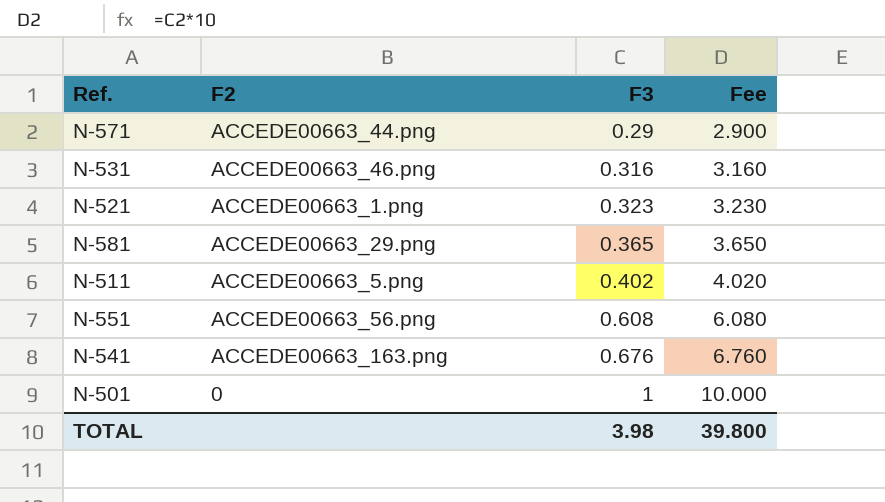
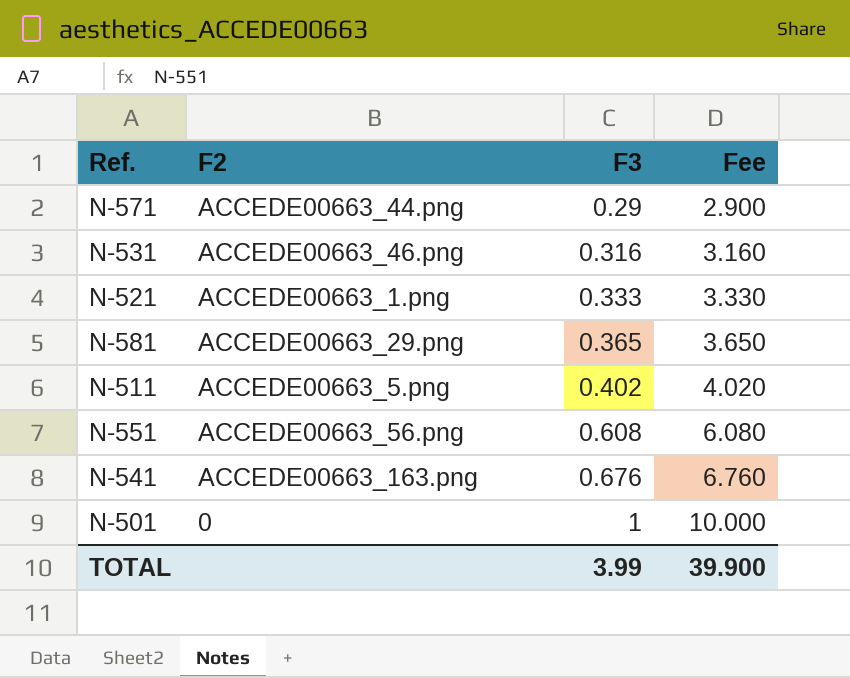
N-521 | F3: 0.323 -> 0.333
N-521 | Fee: 3.230 -> 3.330
TOTAL | F3: 3.98 -> 3.99
TOTAL | Fee: 39.800 -> 39.900

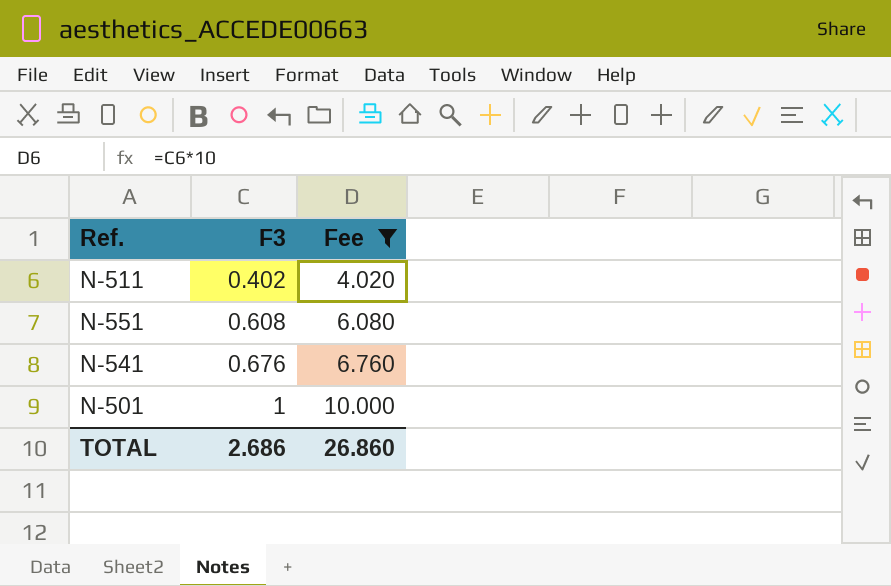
filter: none -> Fee >= 4.020
column F2 | position: 2 -> none
TOTAL | F3: 3.99 -> 2.686
TOTAL | Fee: 39.900 -> 26.860

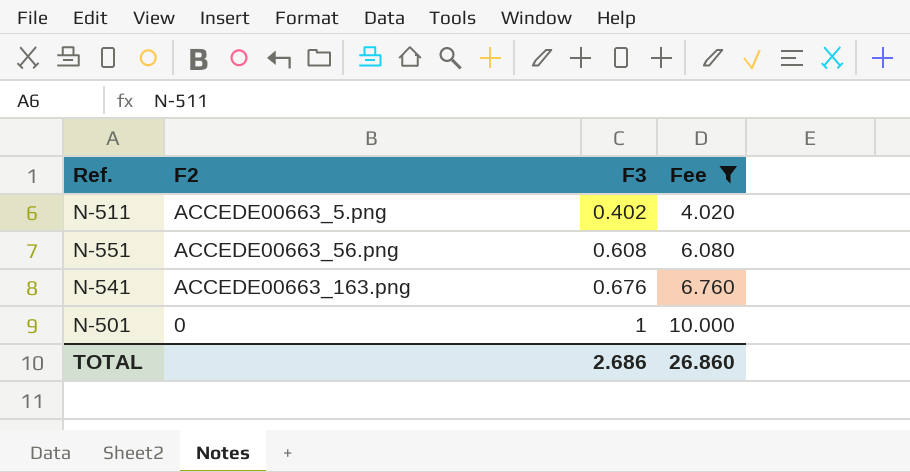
column F2 | position: none -> 2

